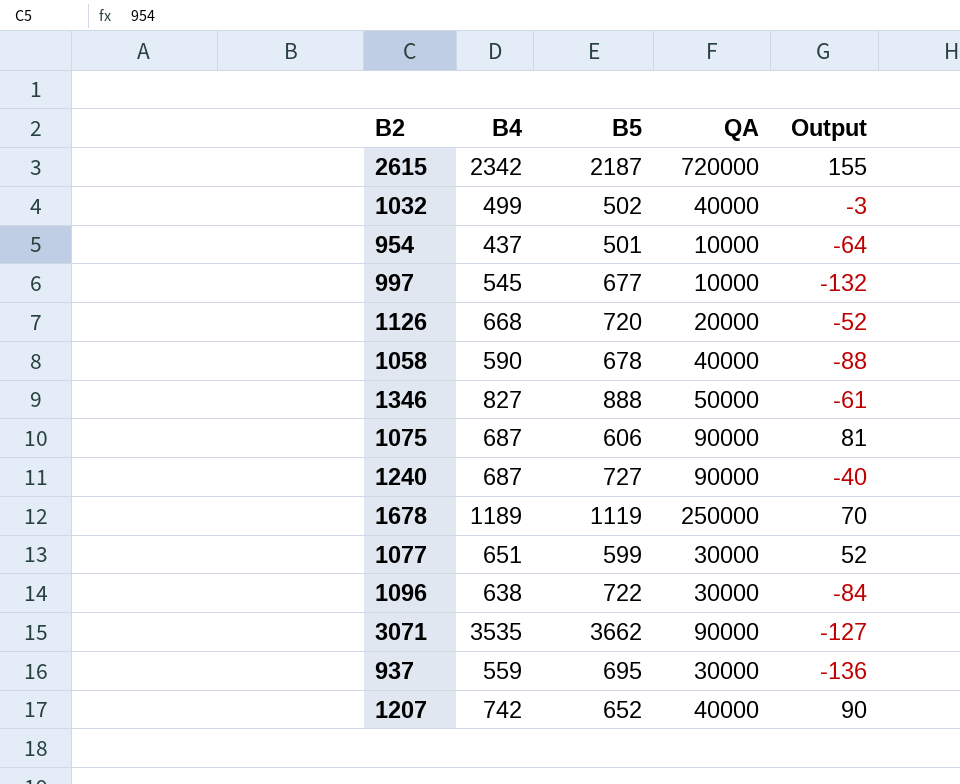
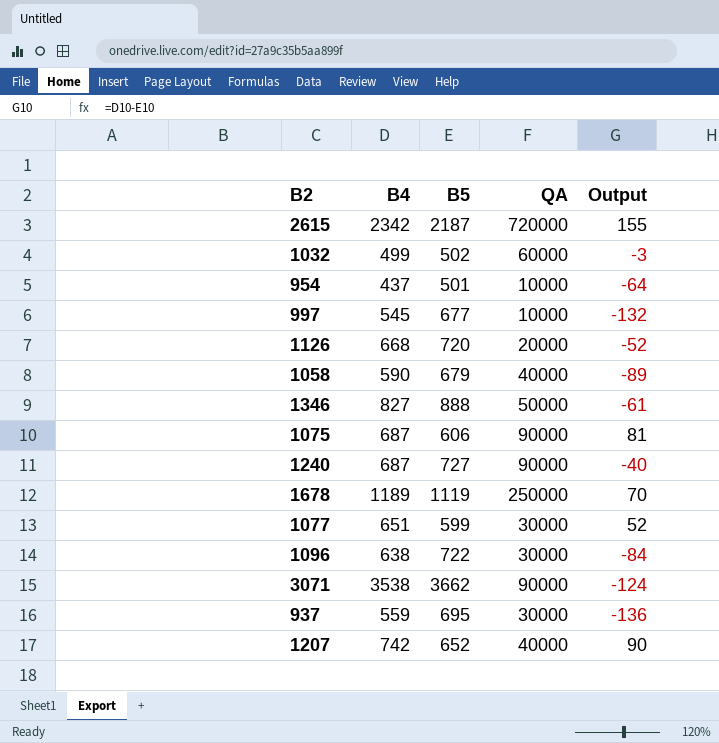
1032 | QA: 40000 -> 60000
1058 | B5: 678 -> 679
1058 | Output: -88 -> -89
3071 | B4: 3535 -> 3538
3071 | Output: -127 -> -124

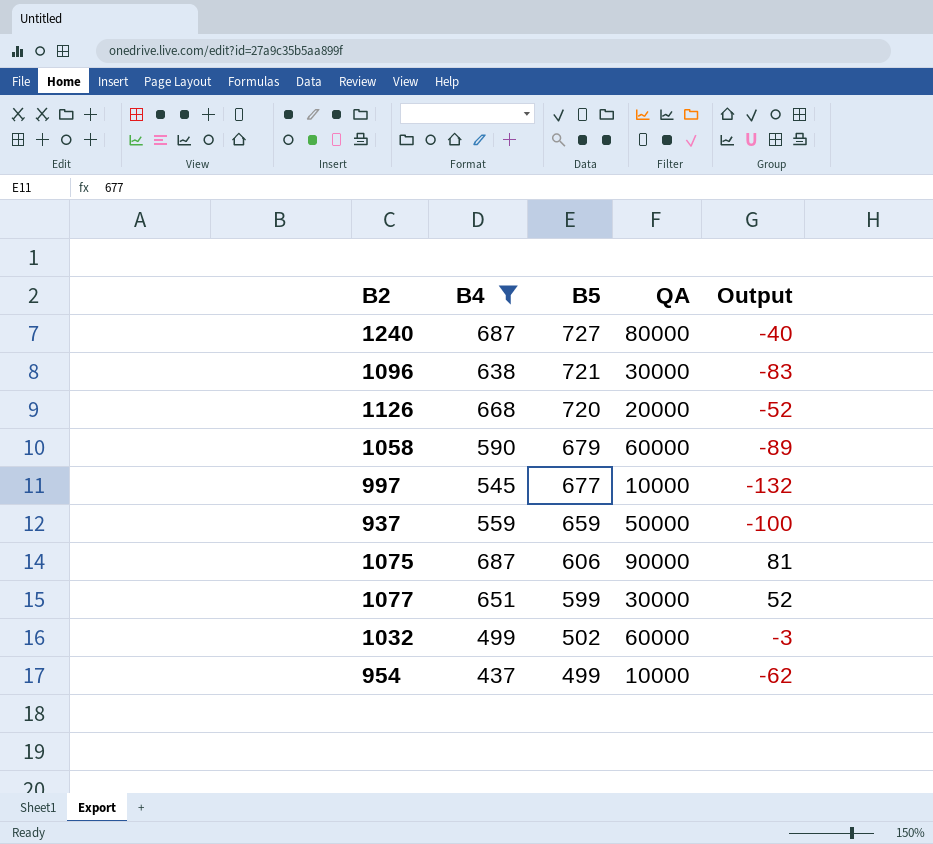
filter: none -> B4 <= 687
row order: none -> B5 descending
1240 | QA: 90000 -> 80000
1096 | B5: 722 -> 721
1096 | Output: -84 -> -83
1058 | QA: 40000 -> 60000
937 | B5: 695 -> 659
937 | QA: 30000 -> 50000
937 | Output: -136 -> -100
954 | B5: 501 -> 499
954 | Output: -64 -> -62

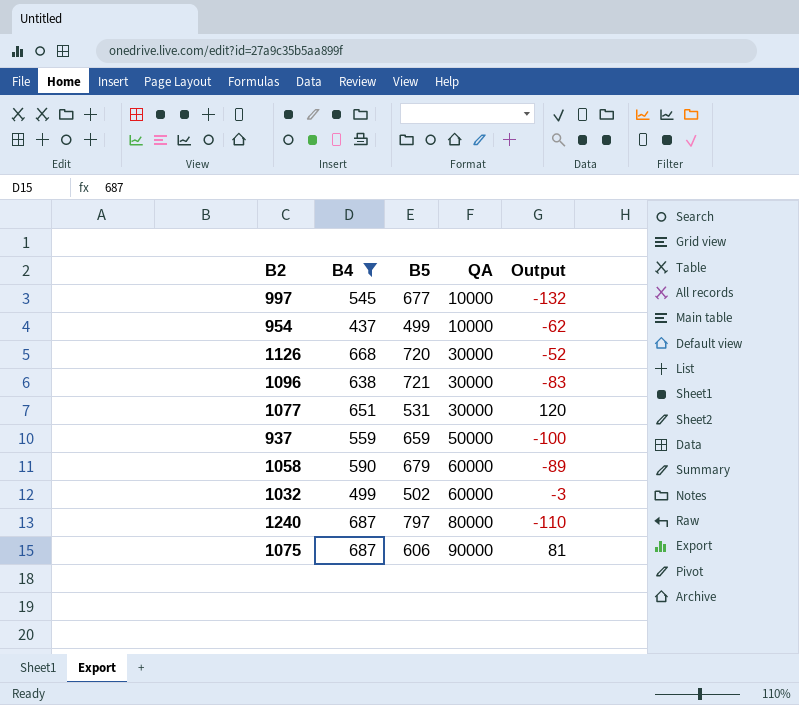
row order: B5 descending -> QA ascending
1126 | QA: 20000 -> 30000
1077 | B5: 599 -> 531
1077 | Output: 52 -> 120
1240 | B5: 727 -> 797
1240 | Output: -40 -> -110

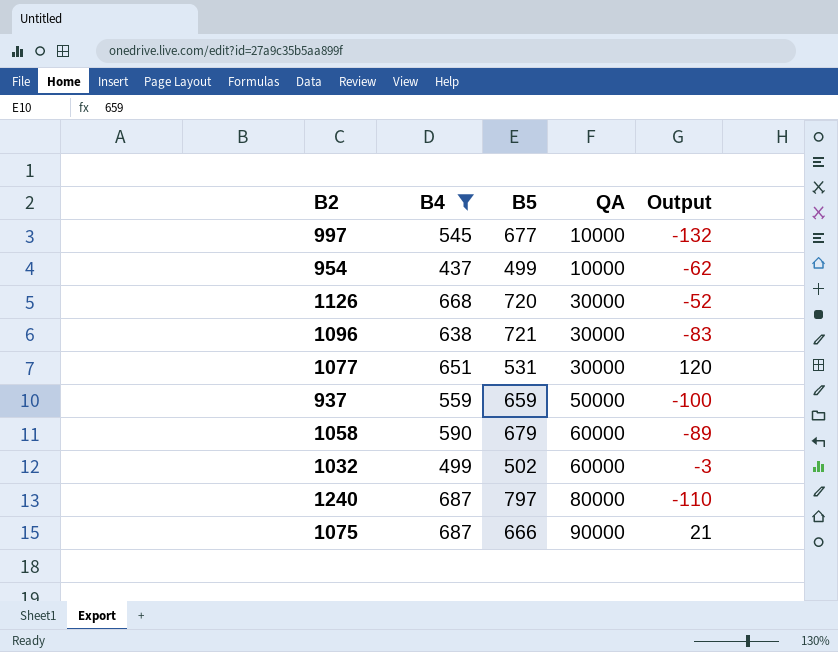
1075 | B5: 606 -> 666
1075 | Output: 81 -> 21

